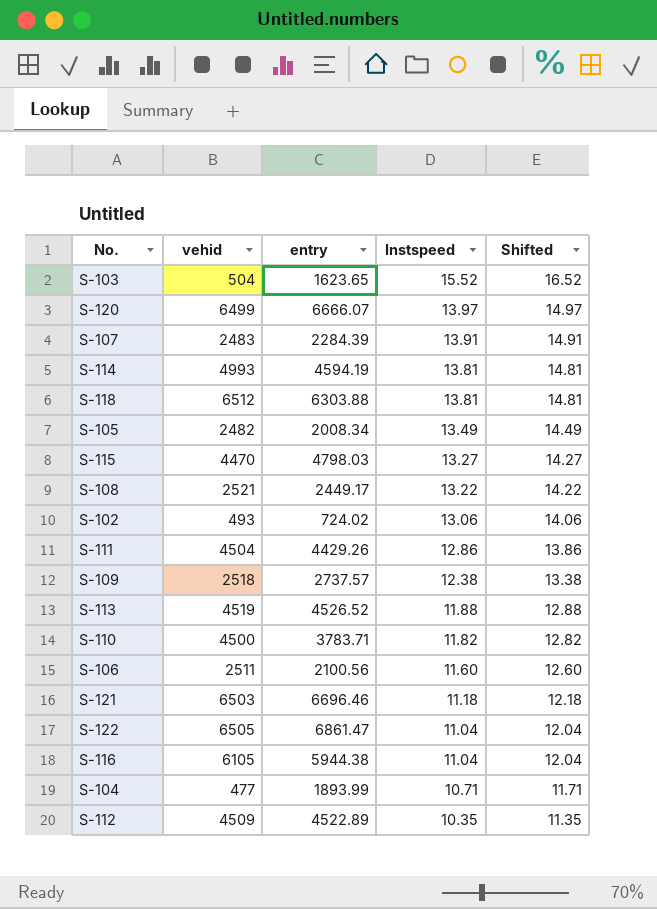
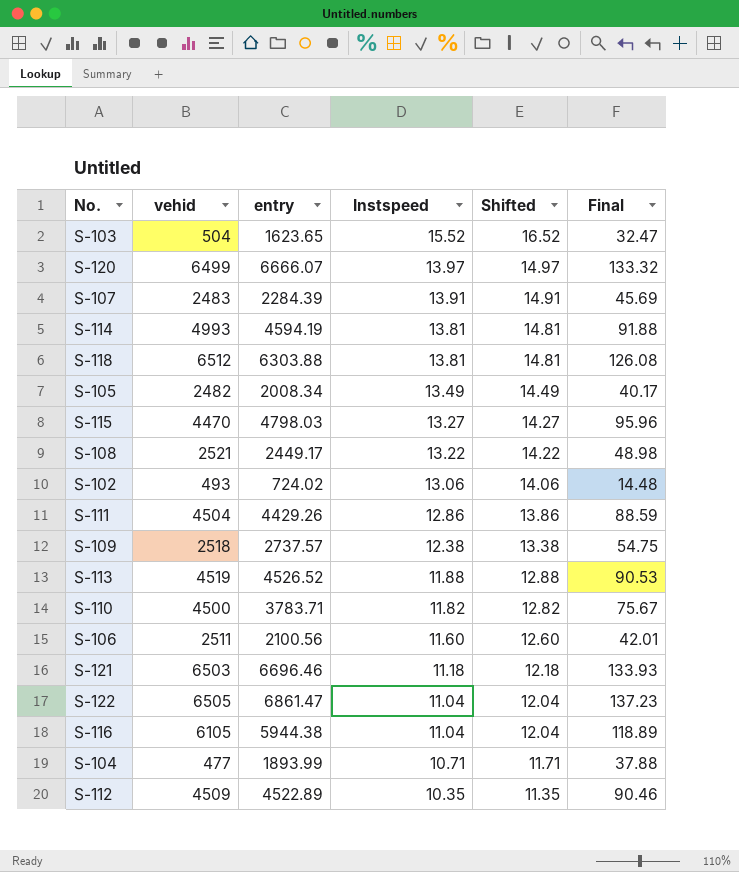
column Final | formula: none -> [entry] * 0.02

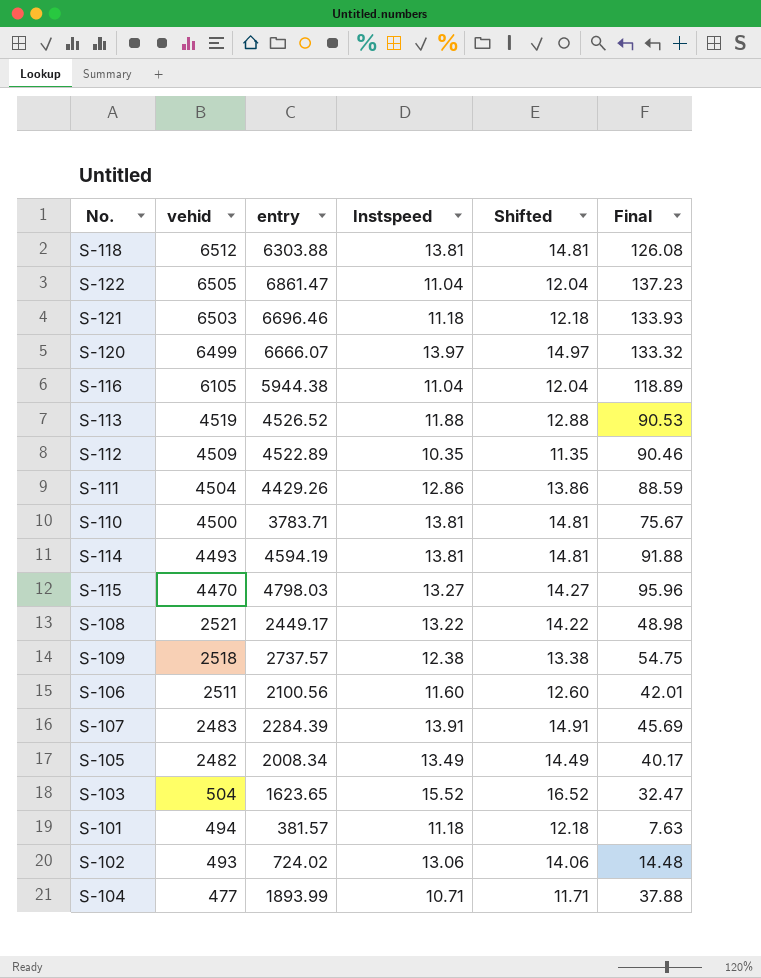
row order: Instspeed descending -> vehid descending
S-110 | Instspeed: 11.82 -> 13.81
S-110 | Shifted: 12.82 -> 14.81
S-114 | vehid: 4993 -> 4493
row S-101: none -> 494 | 381.57 | 11.18 | 12.18 | 7.63

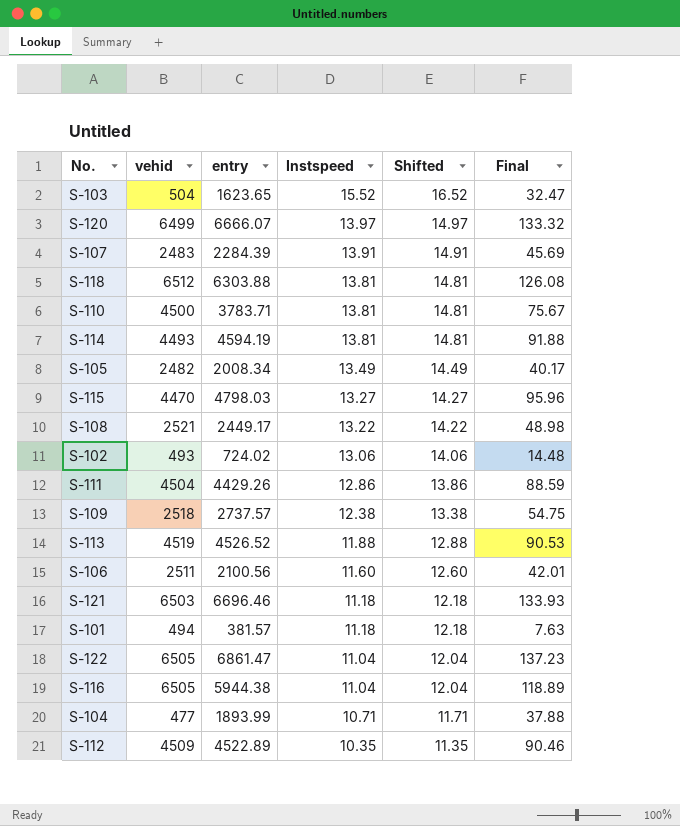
row order: vehid descending -> Instspeed descending
S-116 | vehid: 6105 -> 6505

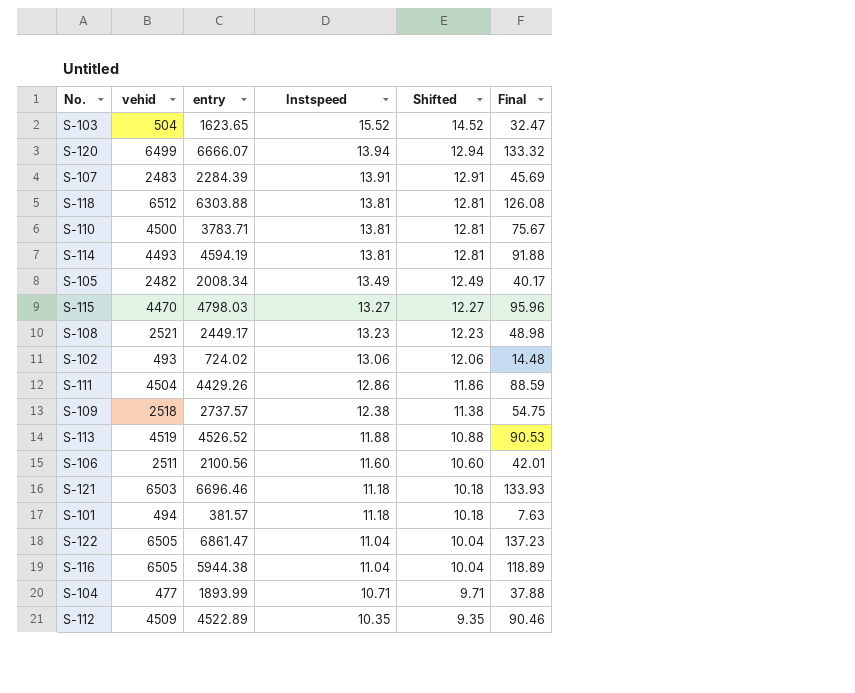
column Shifted | formula: [Instspeed] + 1 -> [Instspeed] - 1
S-120 | Instspeed: 13.97 -> 13.94
S-108 | Instspeed: 13.22 -> 13.23

